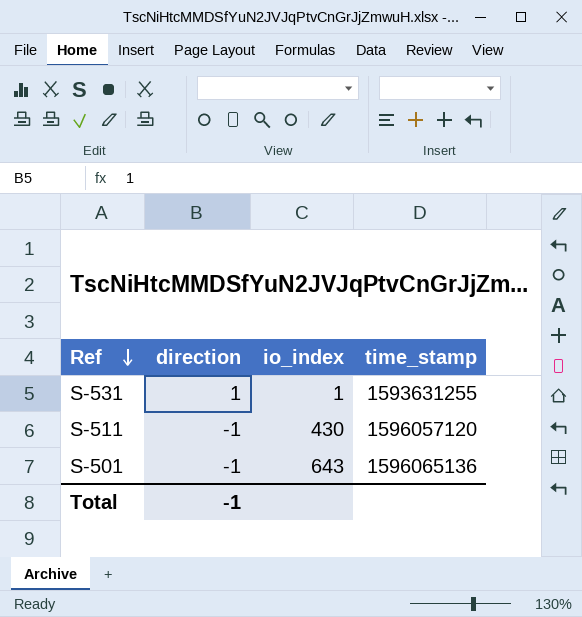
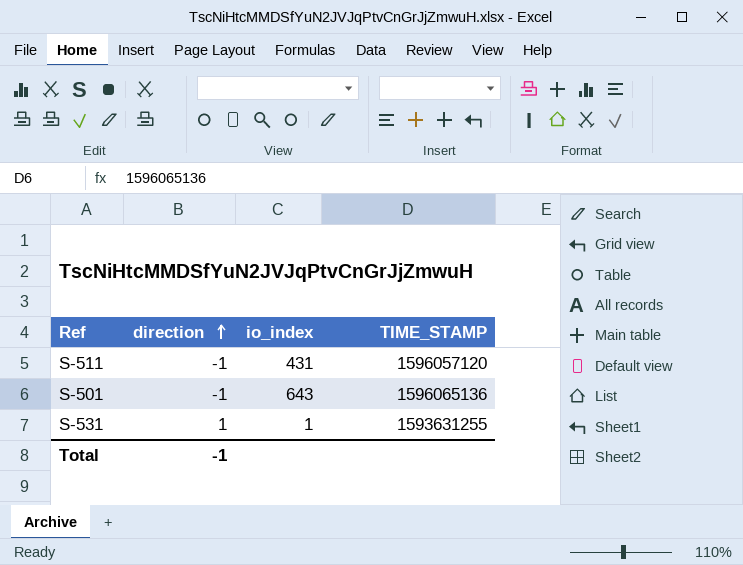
row order: Ref descending -> direction ascending
column name: time_stamp -> TIME_STAMP
S-511 | io_index: 430 -> 431

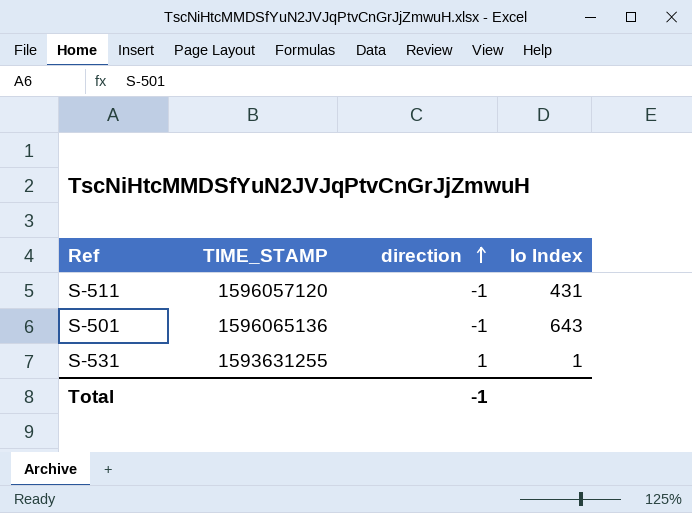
column TIME_STAMP | position: 4 -> 2
column name: io_index -> Io Index

